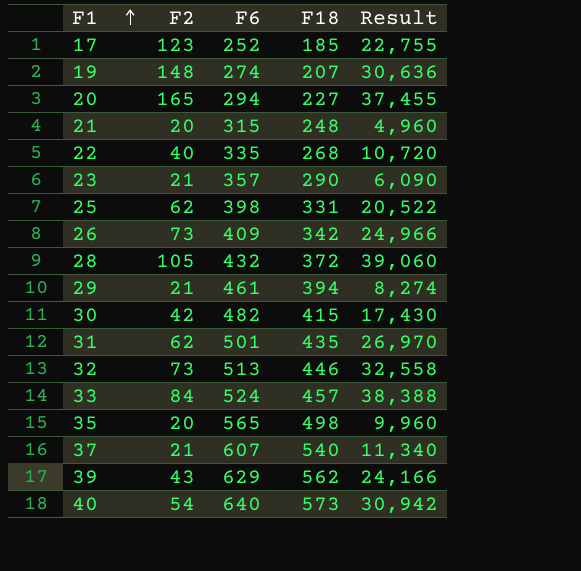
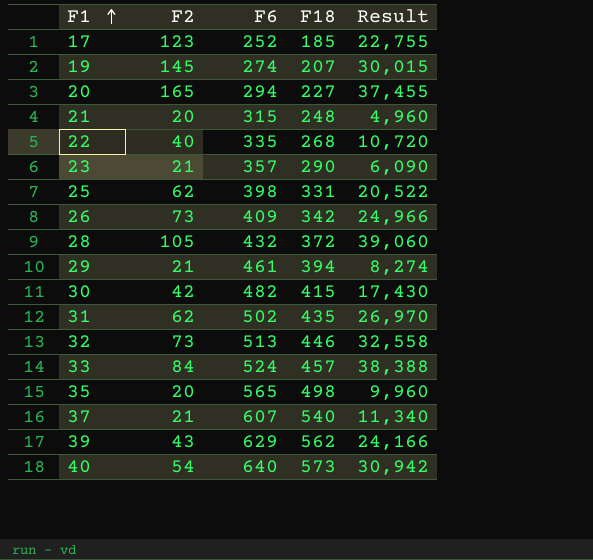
19 | F2: 148 -> 145
19 | Result: 30,636 -> 30,015
31 | F6: 501 -> 502

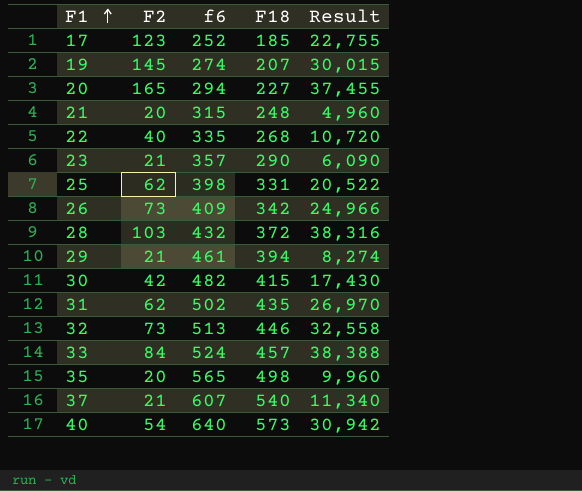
column name: F6 -> f6
row 39: 43 | 629 | 562 | 24,166 -> none
28 | F2: 105 -> 103
28 | Result: 39,060 -> 38,316

